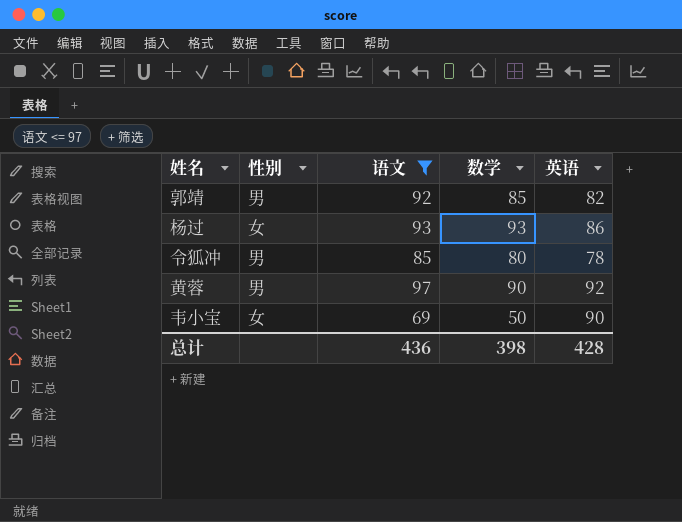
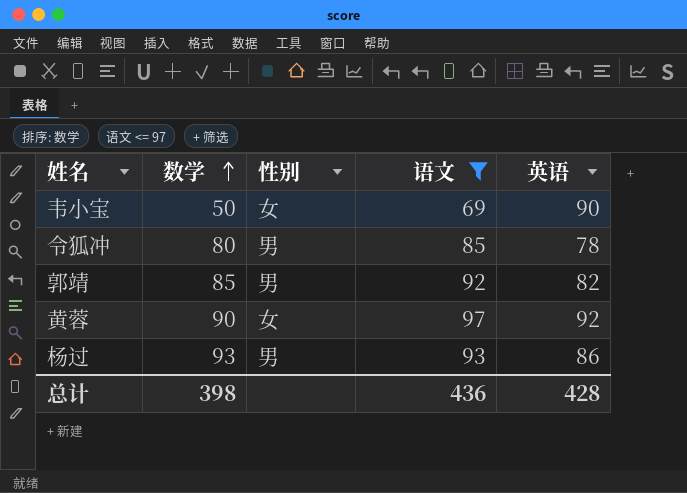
row order: none -> 数学 ascending
column 数学 | position: 4 -> 2
黄蓉 | 性别: 男 -> 女
杨过 | 性别: 女 -> 男

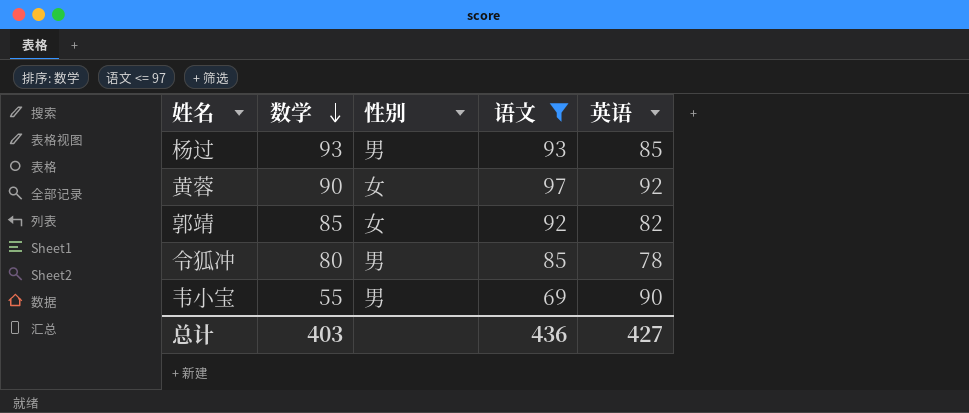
row order: 数学 ascending -> 数学 descending
杨过 | 英语: 86 -> 85
郭靖 | 性别: 男 -> 女
韦小宝 | 数学: 50 -> 55
韦小宝 | 性别: 女 -> 男
总计 | 数学: 398 -> 403
总计 | 英语: 428 -> 427

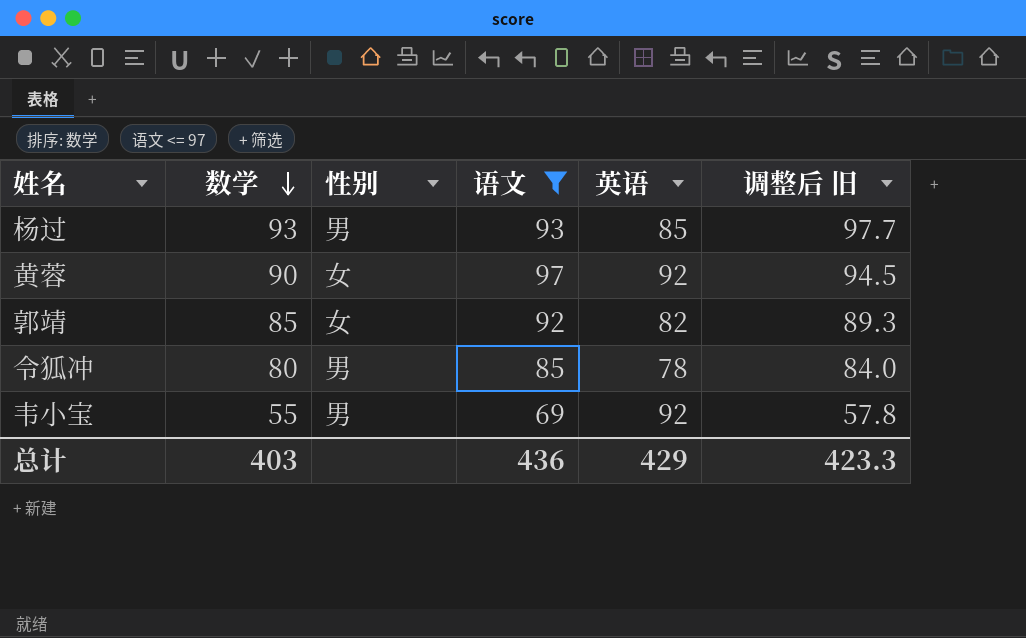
column 调整后 旧 | formula: none -> [数学] * 1.05
韦小宝 | 英语: 90 -> 92
总计 | 英语: 427 -> 429

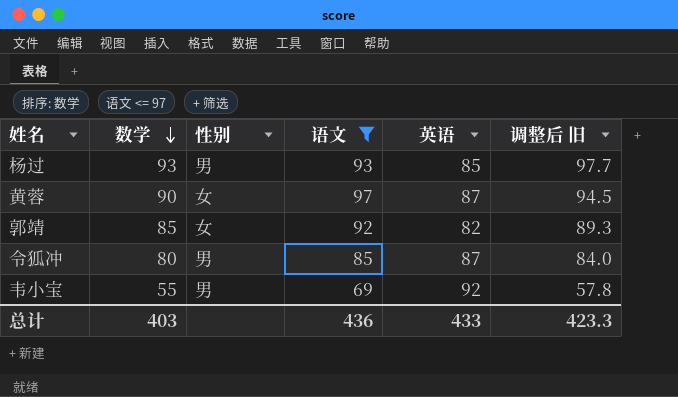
黄蓉 | 英语: 92 -> 87
令狐冲 | 英语: 78 -> 87
总计 | 英语: 429 -> 433

